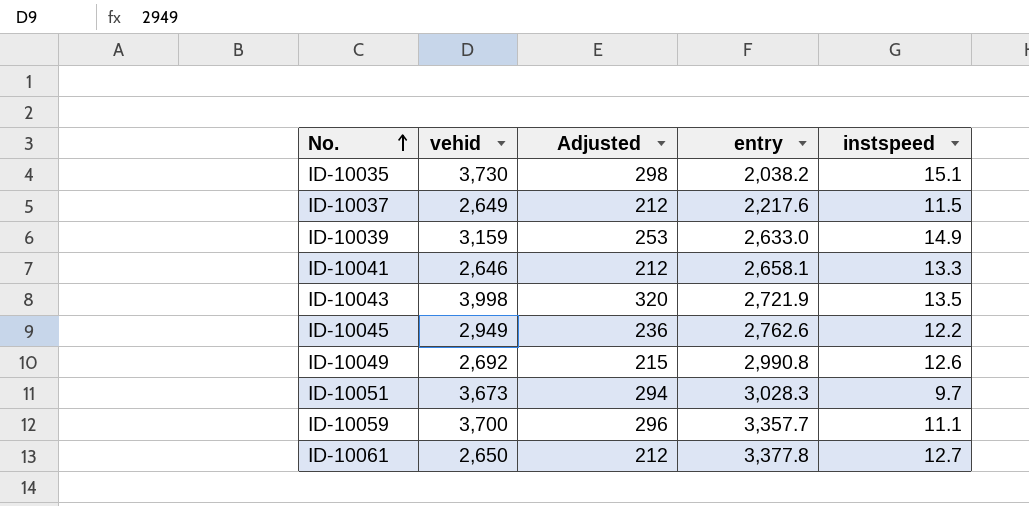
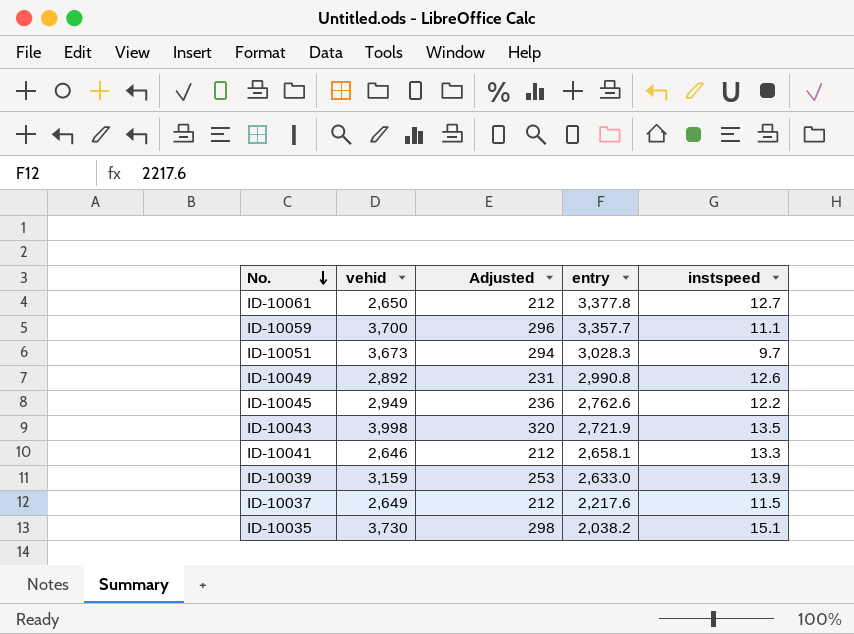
row order: No. ascending -> No. descending
ID-10049 | vehid: 2,692 -> 2,892
ID-10049 | Adjusted: 215 -> 231
ID-10039 | instspeed: 14.9 -> 13.9

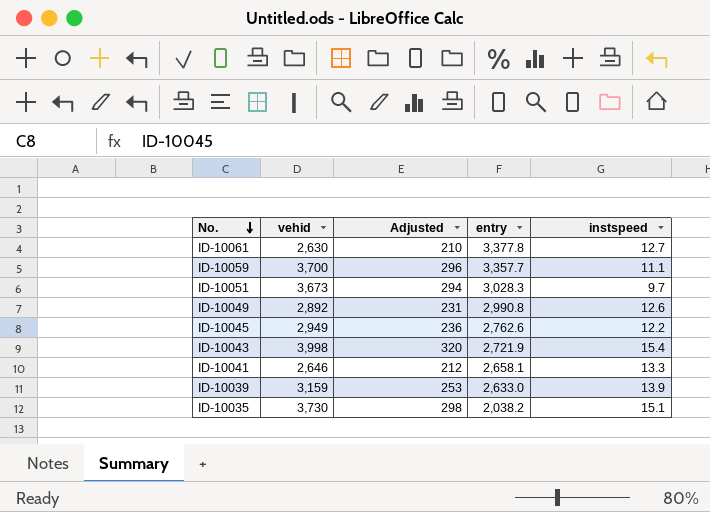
row ID-10037: 2,649 | 212 | 2,217.6 | 11.5 -> none
ID-10061 | vehid: 2,650 -> 2,630
ID-10061 | Adjusted: 212 -> 210
ID-10043 | instspeed: 13.5 -> 15.4

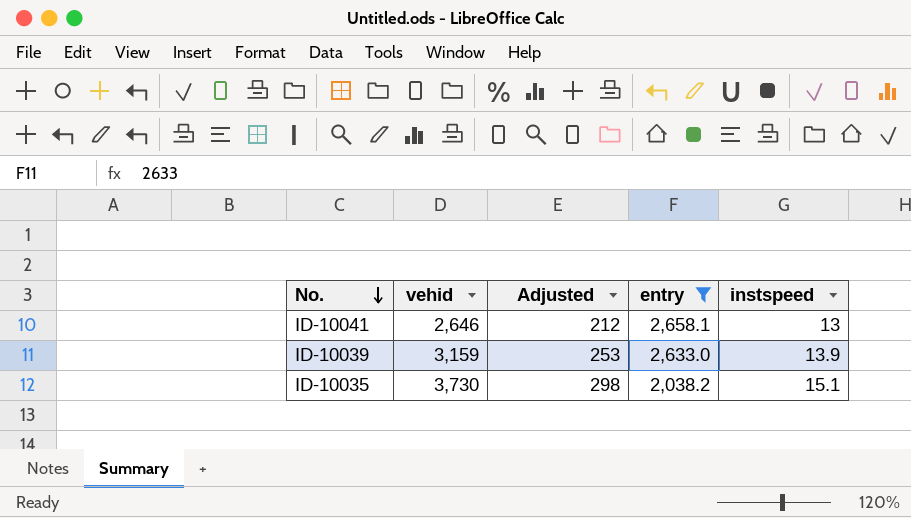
filter: none -> entry <= 2,658.1
ID-10041 | instspeed: 13.3 -> 13

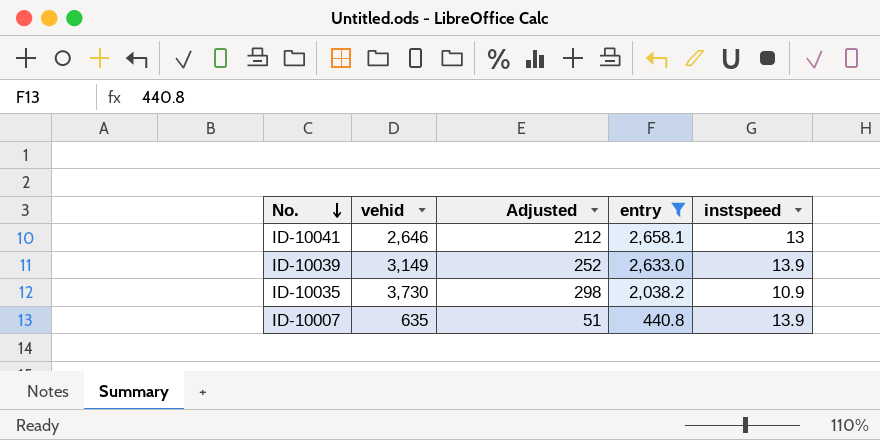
ID-10039 | vehid: 3,159 -> 3,149
ID-10039 | Adjusted: 253 -> 252
ID-10035 | instspeed: 15.1 -> 10.9
row ID-10007: none -> 635 | 51 | 440.8 | 13.9

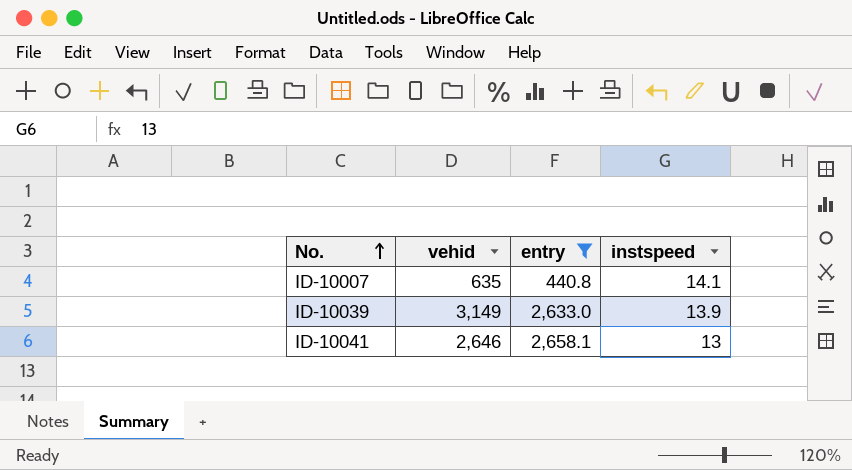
row order: No. descending -> No. ascending
column Adjusted | formula: [vehid] * 0.08 -> none
row ID-10035: 3,730 | 298 | 2,038.2 | 10.9 -> none
ID-10007 | instspeed: 13.9 -> 14.1

